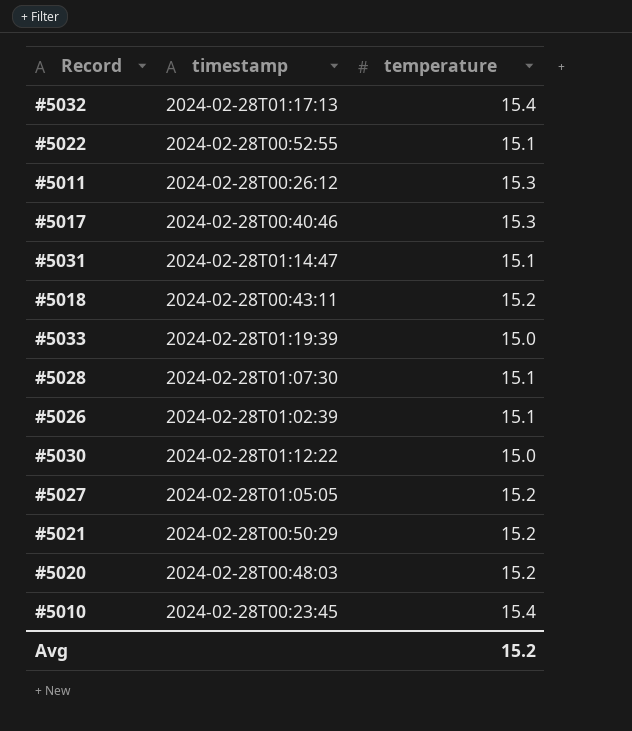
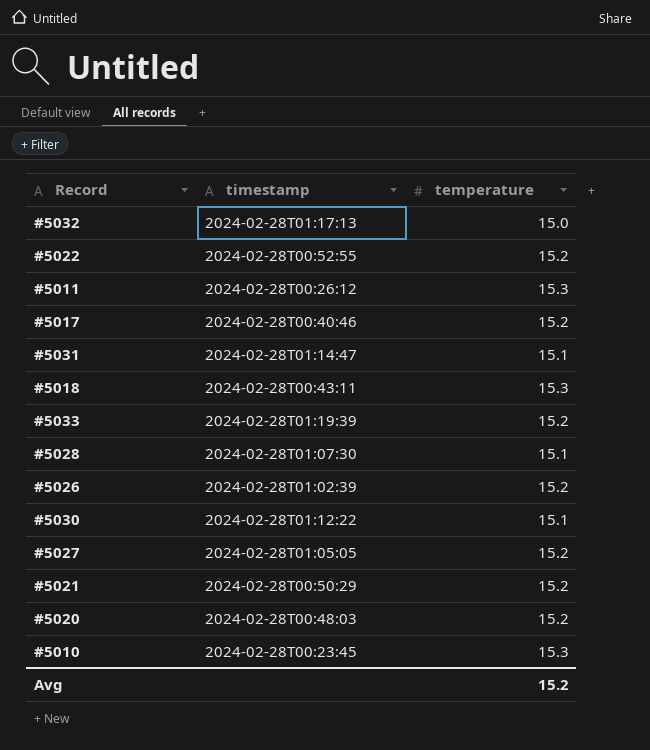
#5032 | temperature: 15.4 -> 15.0
#5022 | temperature: 15.1 -> 15.2
#5017 | temperature: 15.3 -> 15.2
#5018 | temperature: 15.2 -> 15.3
#5033 | temperature: 15.0 -> 15.2
#5026 | temperature: 15.1 -> 15.2
#5030 | temperature: 15.0 -> 15.1
#5010 | temperature: 15.4 -> 15.3

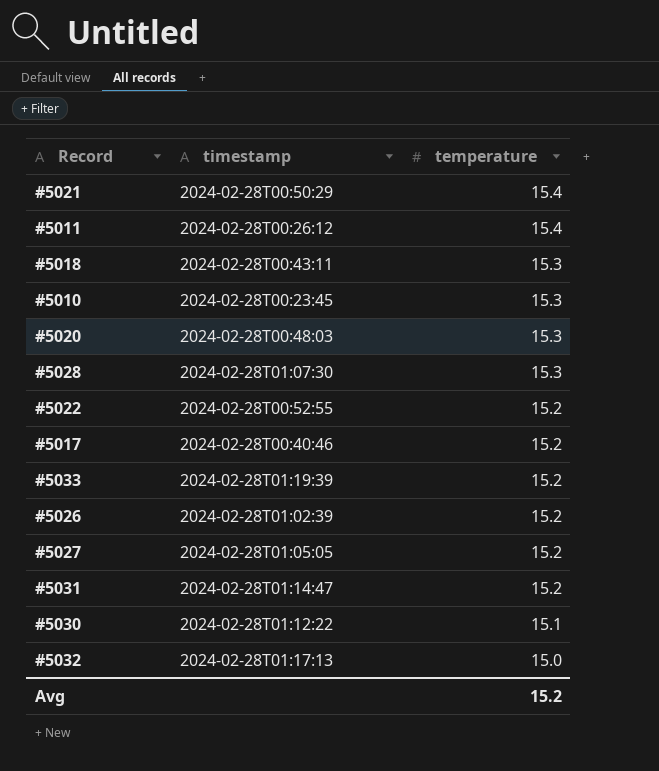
row order: none -> temperature descending
#5021 | temperature: 15.2 -> 15.4
#5011 | temperature: 15.3 -> 15.4
#5020 | temperature: 15.2 -> 15.3
#5028 | temperature: 15.1 -> 15.3
#5031 | temperature: 15.1 -> 15.2

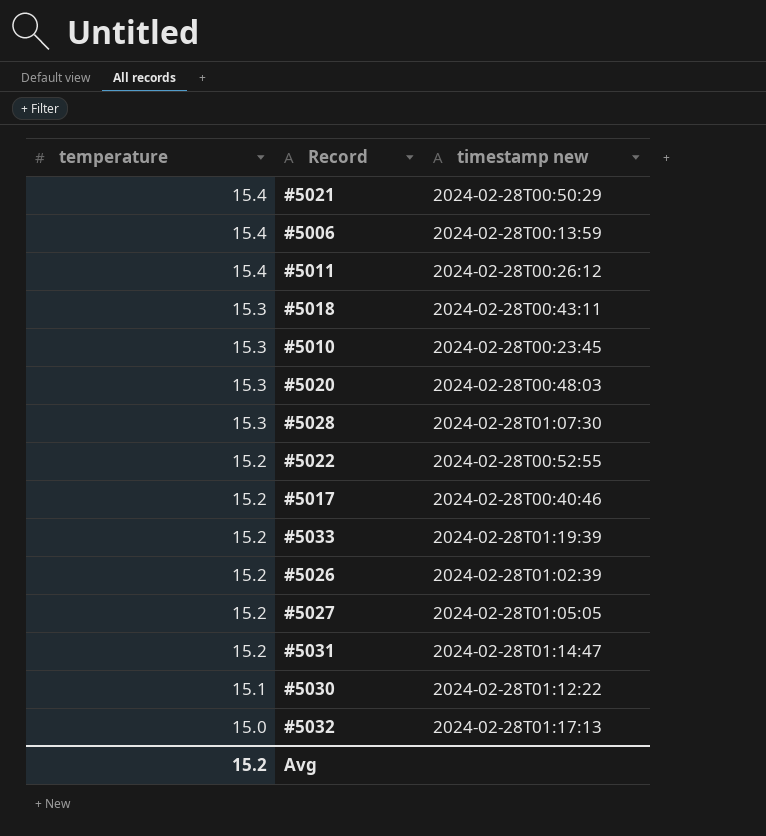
column temperature | position: 3 -> 1
column name: timestamp -> timestamp new
row #5006: none -> 15.4 | 2024-02-28T00:13:59

